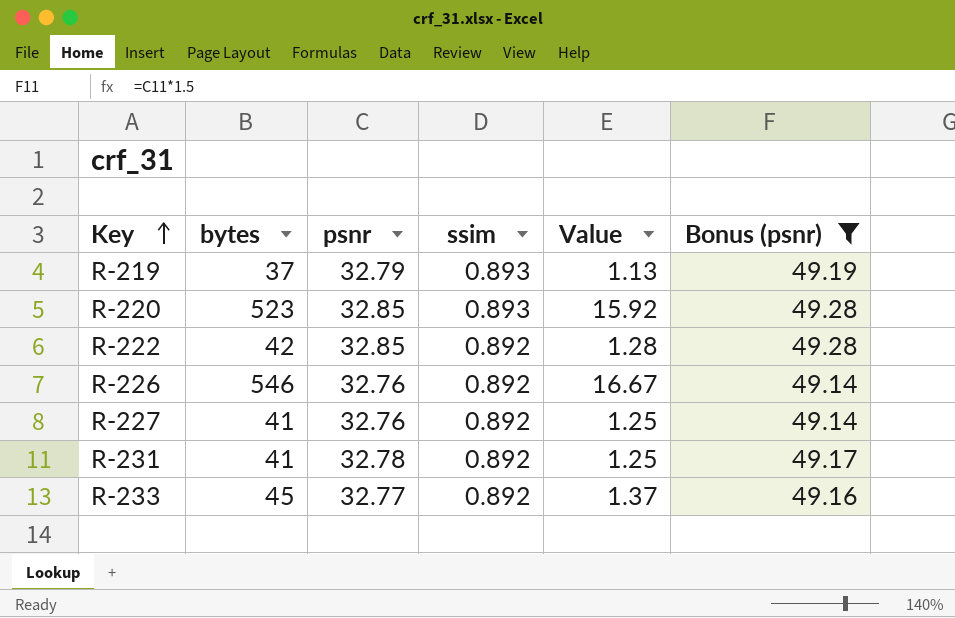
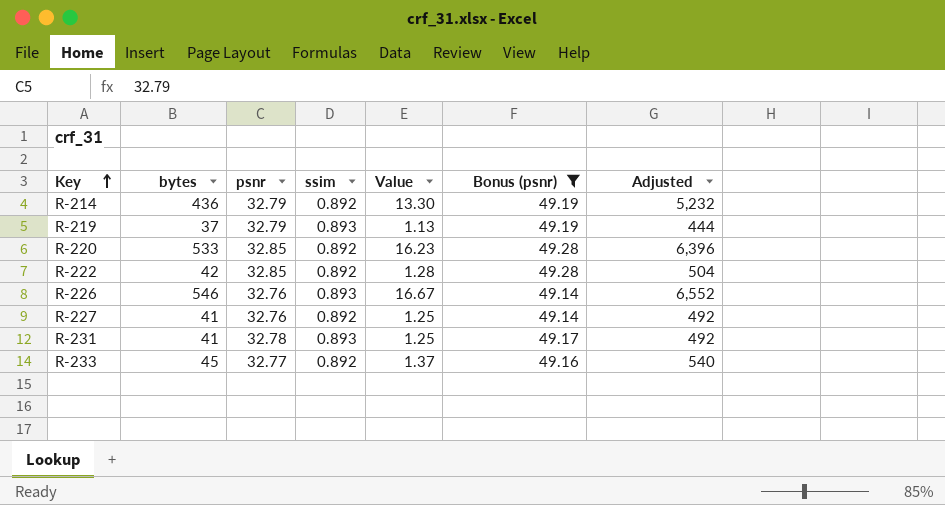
column Adjusted | formula: none -> [bytes] * 12
row R-214: none -> 436 | 32.79 | 0.892 | 13.30 | 49.19 | 5,232
R-220 | bytes: 523 -> 533
R-220 | ssim: 0.893 -> 0.892
R-220 | Value: 15.92 -> 16.23
R-226 | ssim: 0.892 -> 0.893
R-231 | ssim: 0.892 -> 0.893

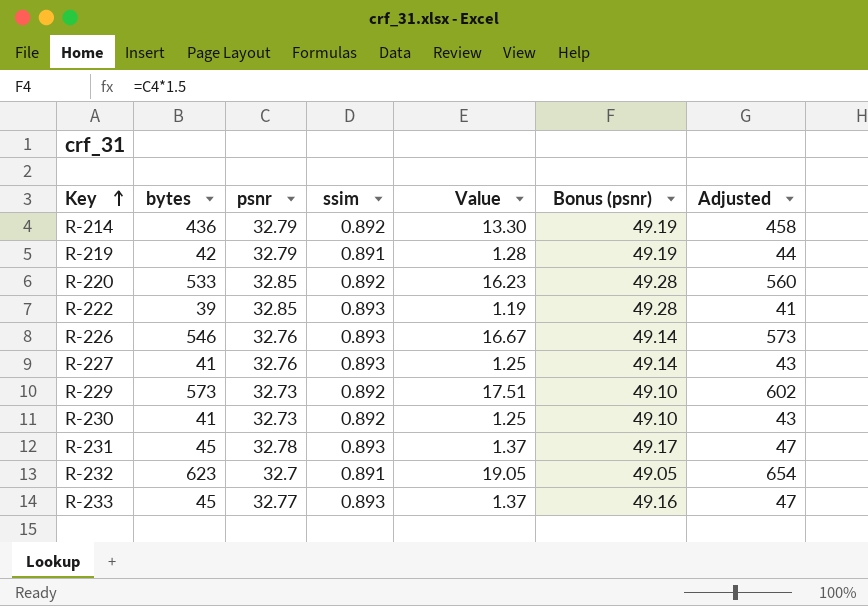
filter: Bonus (psnr) >= 49.14 -> none
column Adjusted | formula: [bytes] * 12 -> [bytes] * 1.05
R-219 | bytes: 37 -> 42
R-219 | ssim: 0.893 -> 0.891
R-219 | Value: 1.13 -> 1.28
R-222 | bytes: 42 -> 39
R-222 | ssim: 0.892 -> 0.893
R-222 | Value: 1.28 -> 1.19
R-227 | ssim: 0.892 -> 0.893
R-231 | bytes: 41 -> 45
R-231 | Value: 1.25 -> 1.37
R-233 | ssim: 0.892 -> 0.893

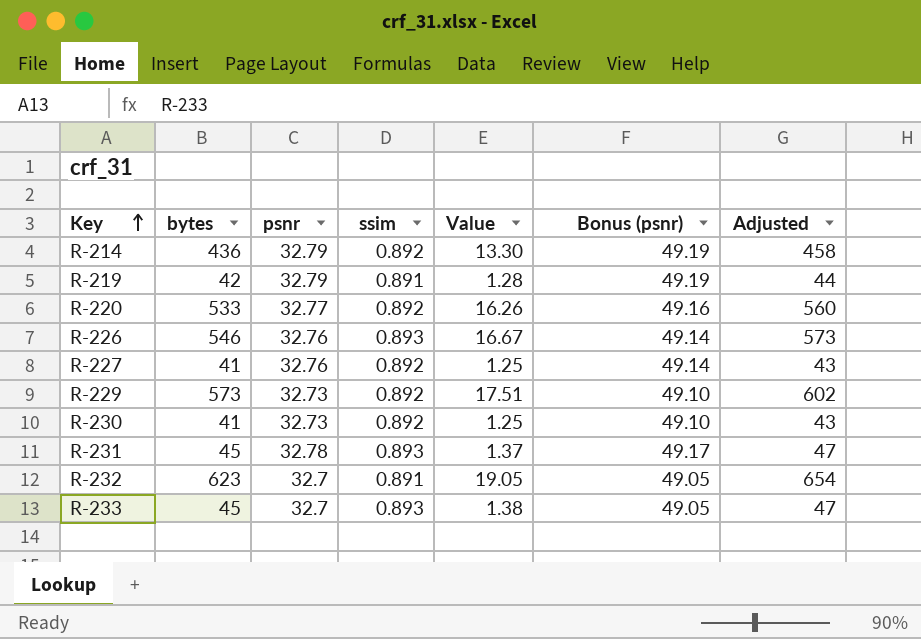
row R-222: 39 | 32.85 | 0.893 | 1.19 | 49.28 | 41 -> none
R-220 | psnr: 32.85 -> 32.77
R-220 | Value: 16.23 -> 16.26
R-220 | Bonus (psnr): 49.28 -> 49.16
R-227 | ssim: 0.893 -> 0.892
R-233 | psnr: 32.77 -> 32.7
R-233 | Value: 1.37 -> 1.38
R-233 | Bonus (psnr): 49.16 -> 49.05

